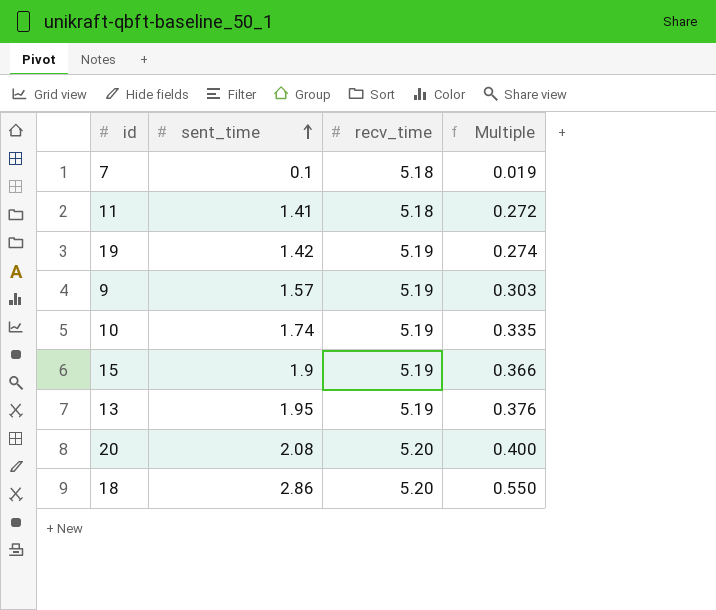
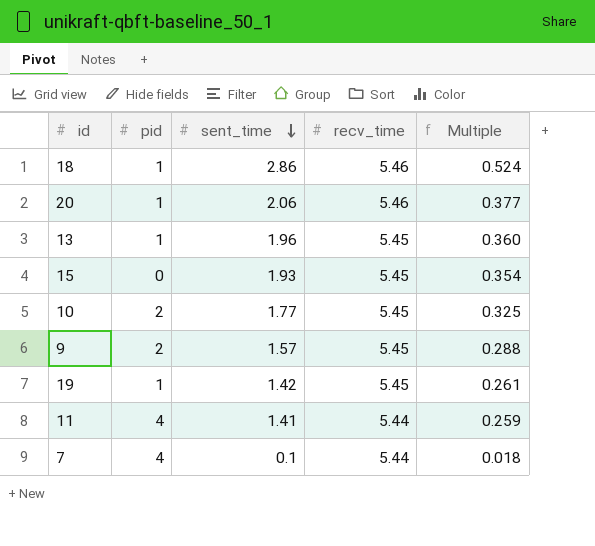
row order: sent_time ascending -> sent_time descending
column pid | position: none -> 2
18 | recv_time: 5.20 -> 5.46
18 | Multiple: 0.550 -> 0.524
20 | sent_time: 2.08 -> 2.06
20 | recv_time: 5.20 -> 5.46
20 | Multiple: 0.400 -> 0.377
13 | sent_time: 1.95 -> 1.96
13 | recv_time: 5.19 -> 5.45
13 | Multiple: 0.376 -> 0.360
15 | sent_time: 1.9 -> 1.93
15 | recv_time: 5.19 -> 5.45
15 | Multiple: 0.366 -> 0.354
10 | sent_time: 1.74 -> 1.77
10 | recv_time: 5.19 -> 5.45
10 | Multiple: 0.335 -> 0.325
9 | recv_time: 5.19 -> 5.45
9 | Multiple: 0.303 -> 0.288
19 | recv_time: 5.19 -> 5.45
19 | Multiple: 0.274 -> 0.261
11 | recv_time: 5.18 -> 5.44
11 | Multiple: 0.272 -> 0.259
7 | recv_time: 5.18 -> 5.44
7 | Multiple: 0.019 -> 0.018

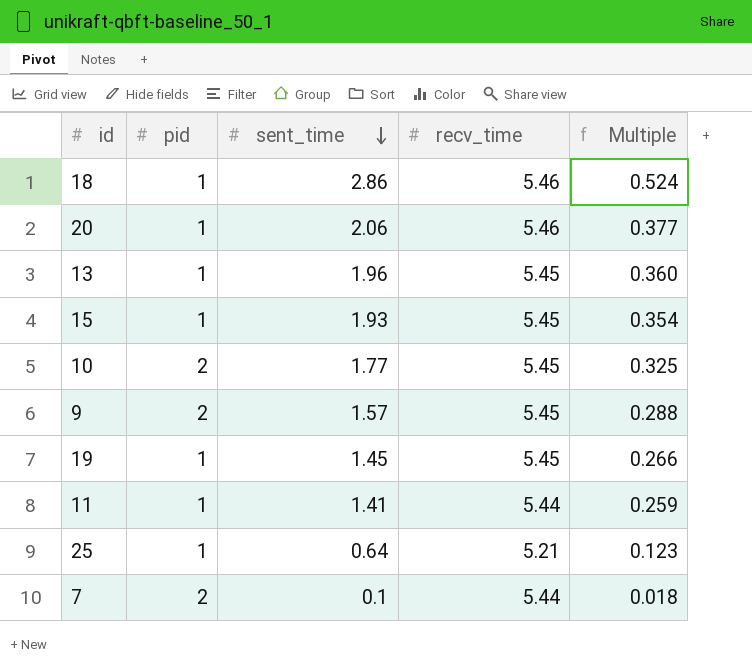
15 | pid: 0 -> 1
19 | sent_time: 1.42 -> 1.45
19 | Multiple: 0.261 -> 0.266
11 | pid: 4 -> 1
row 25: none -> 1 | 0.64 | 5.21 | 0.123
7 | pid: 4 -> 2

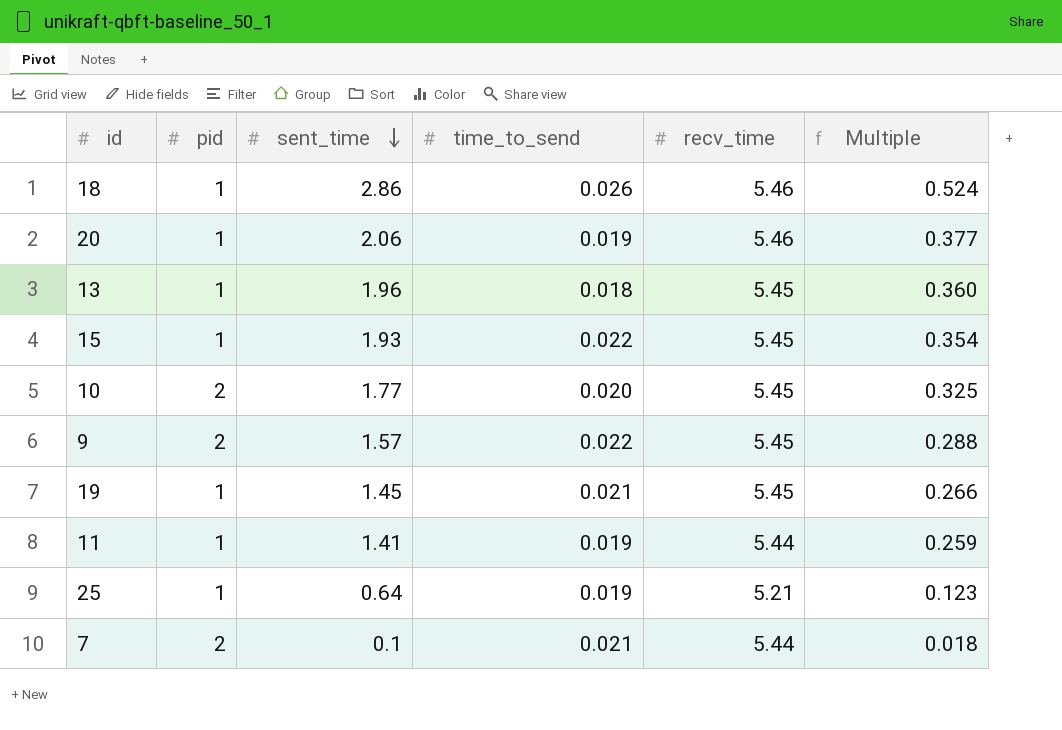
column time_to_send | position: none -> 4

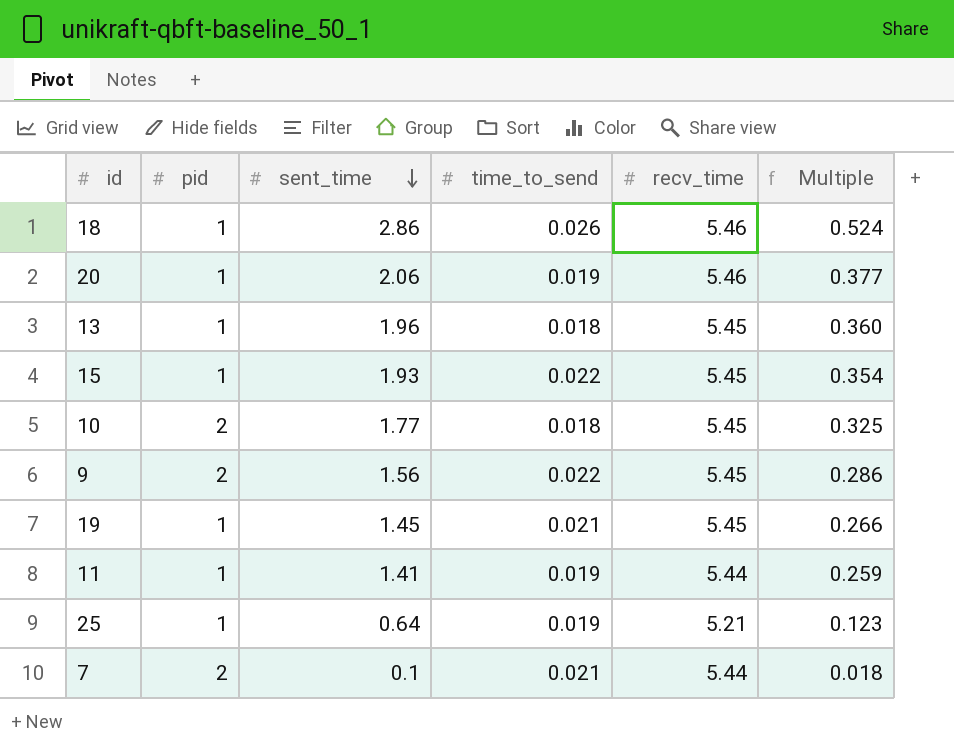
10 | time_to_send: 0.020 -> 0.018
9 | sent_time: 1.57 -> 1.56
9 | Multiple: 0.288 -> 0.286

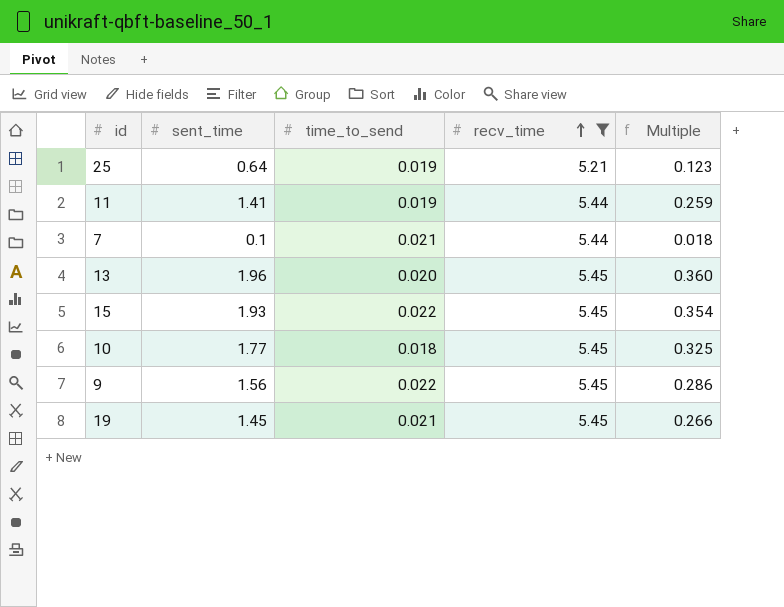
filter: none -> recv_time != 5.46
row order: sent_time descending -> recv_time ascending
column pid | position: 2 -> none
13 | time_to_send: 0.018 -> 0.020

